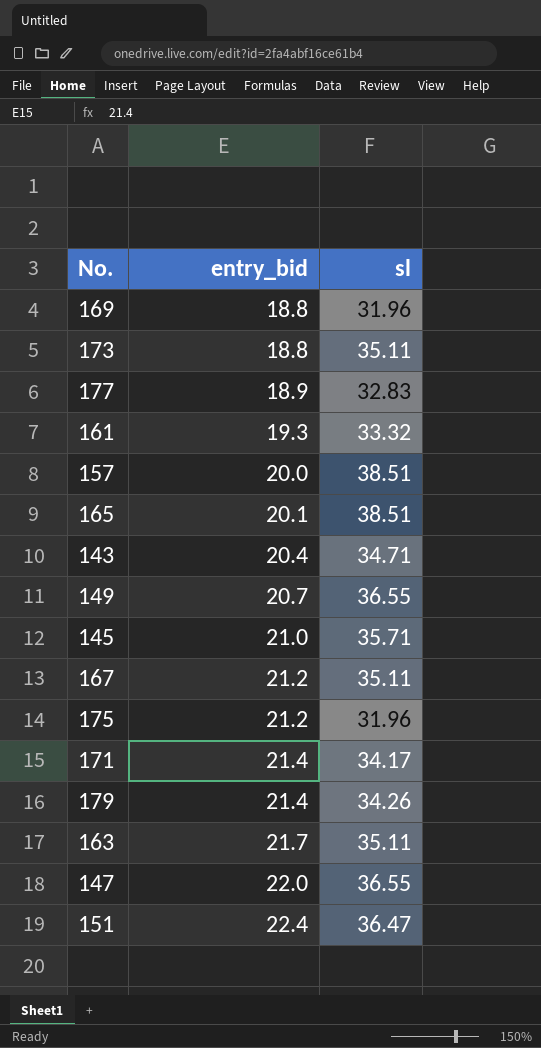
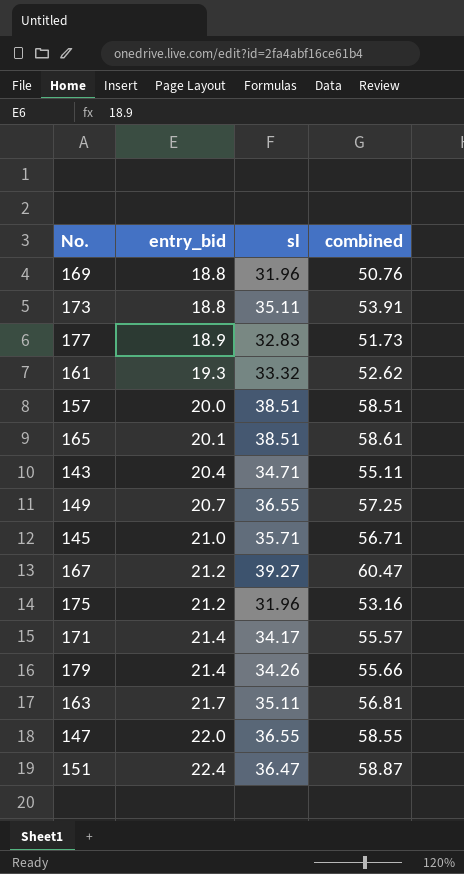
column combined | formula: none -> [entry_bid] + [sl]
167 | sl: 35.11 -> 39.27

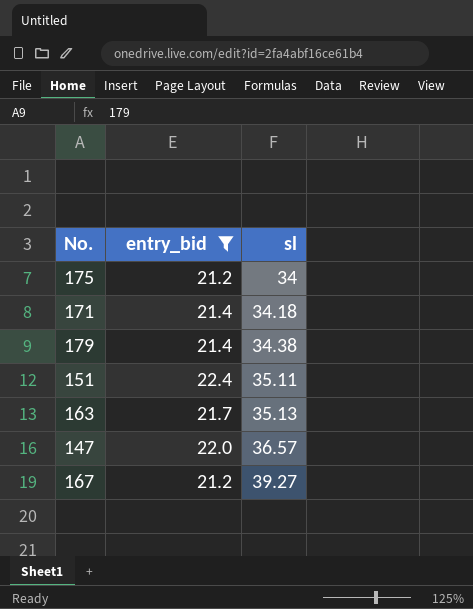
filter: none -> entry_bid >= 21.2
row order: entry_bid ascending -> sl ascending
column combined | formula: [entry_bid] + [sl] -> none
175 | sl: 31.96 -> 34
171 | sl: 34.17 -> 34.18
179 | sl: 34.26 -> 34.38
151 | sl: 36.47 -> 35.11
163 | sl: 35.11 -> 35.13
147 | sl: 36.55 -> 36.57

